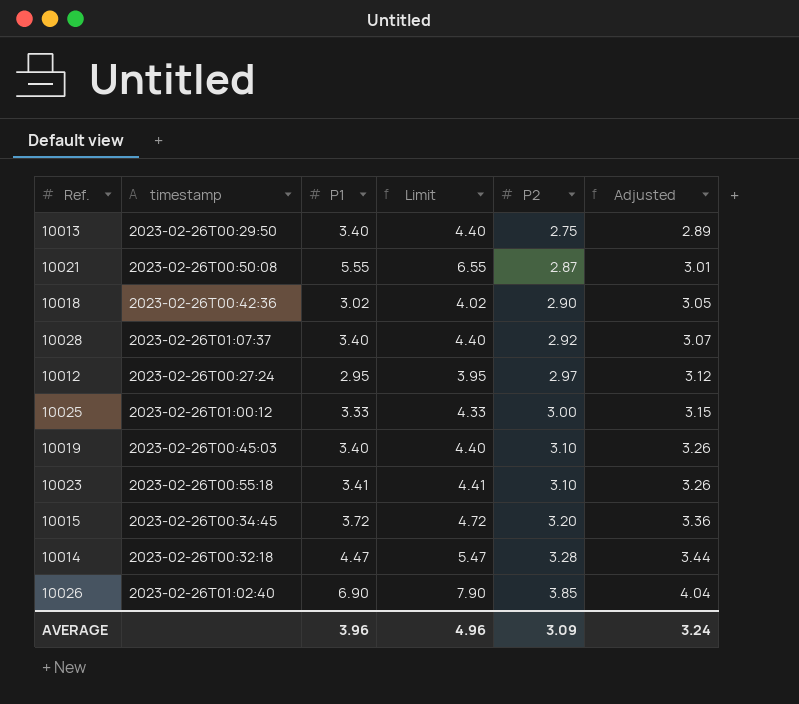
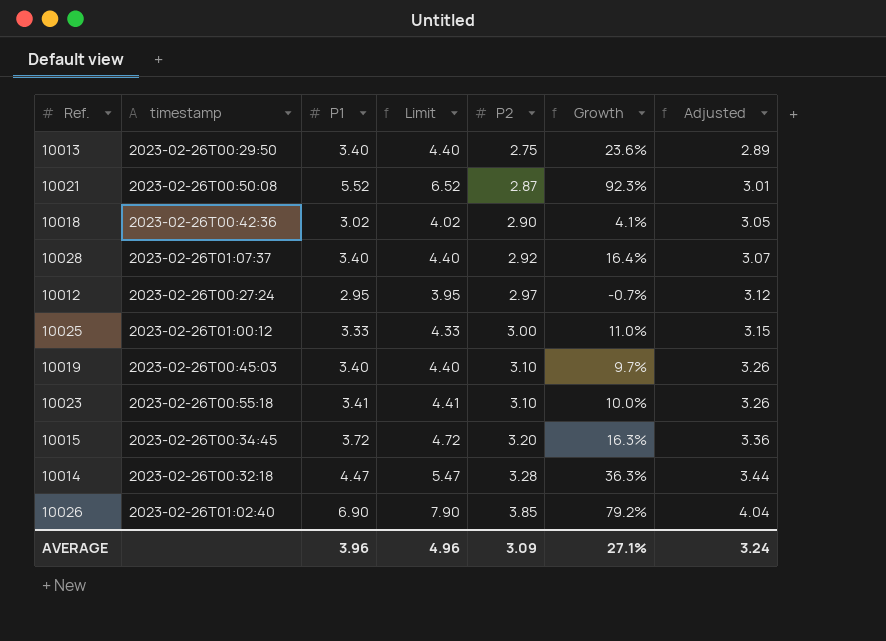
column Growth | formula: none -> ([P1] - [P2]) / [P2]
10021 | P1: 5.55 -> 5.52
10021 | Limit: 6.55 -> 6.52

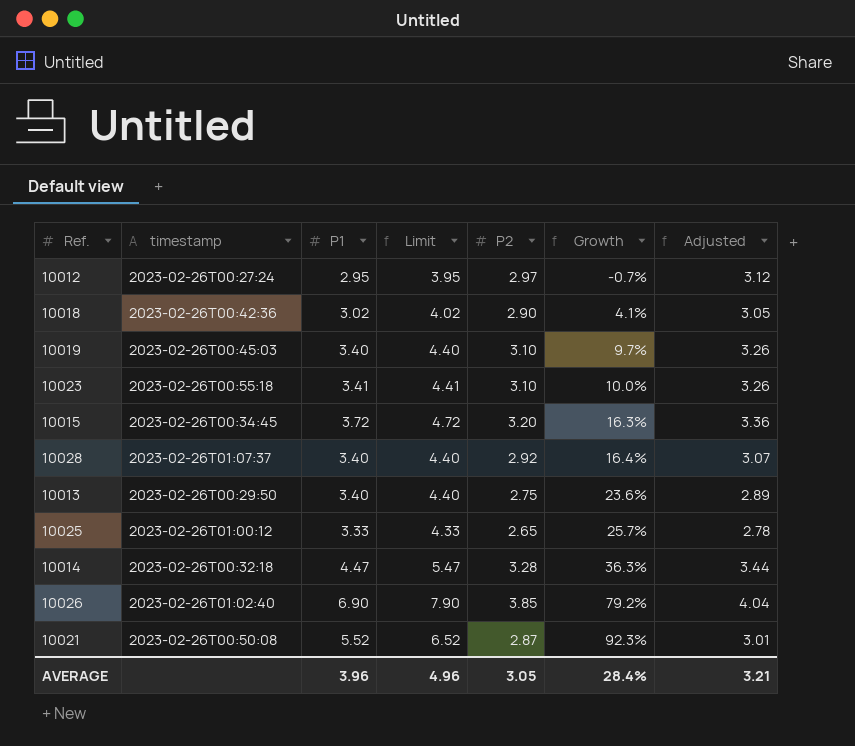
row order: P2 ascending -> Growth ascending
10025 | P2: 3.00 -> 2.65
10025 | Growth: 11.0% -> 25.7%
10025 | Adjusted: 3.15 -> 2.78
AVERAGE | P2: 3.09 -> 3.05
AVERAGE | Growth: 27.1% -> 28.4%
AVERAGE | Adjusted: 3.24 -> 3.21

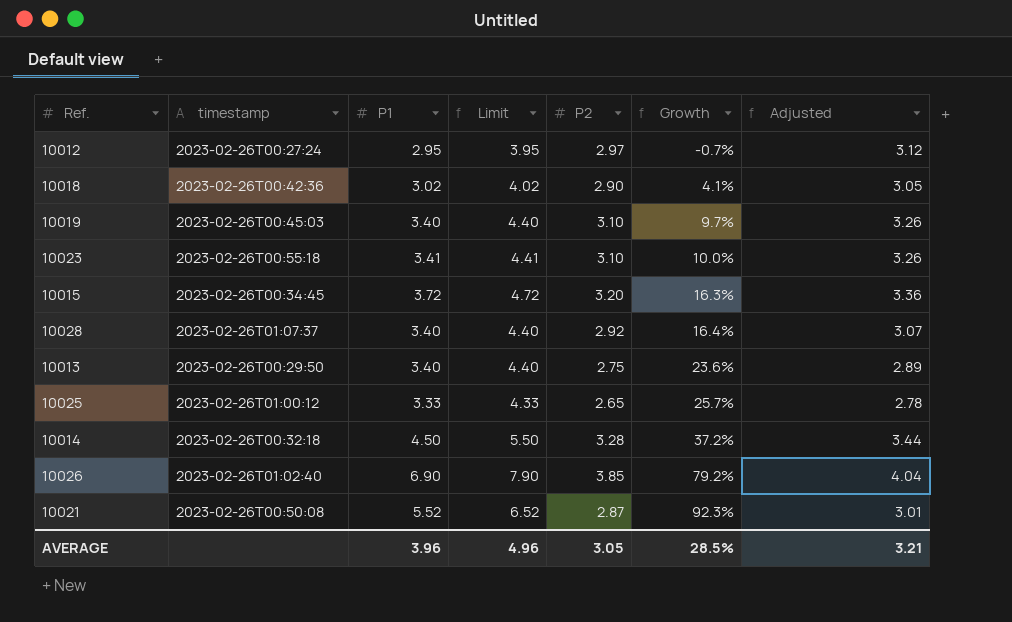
10014 | P1: 4.47 -> 4.50
10014 | Limit: 5.47 -> 5.50
10014 | Growth: 36.3% -> 37.2%
AVERAGE | Growth: 28.4% -> 28.5%

